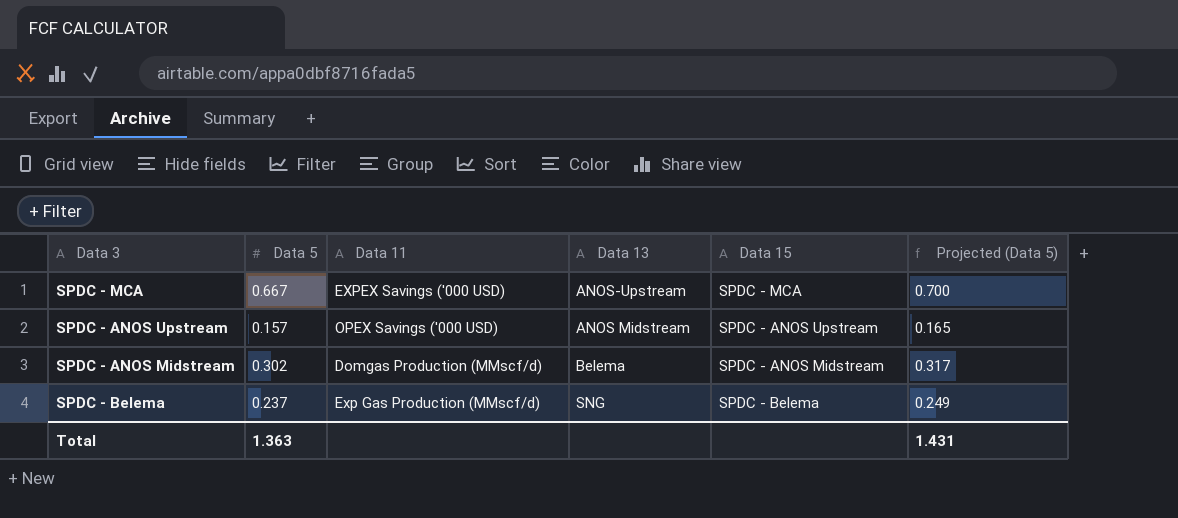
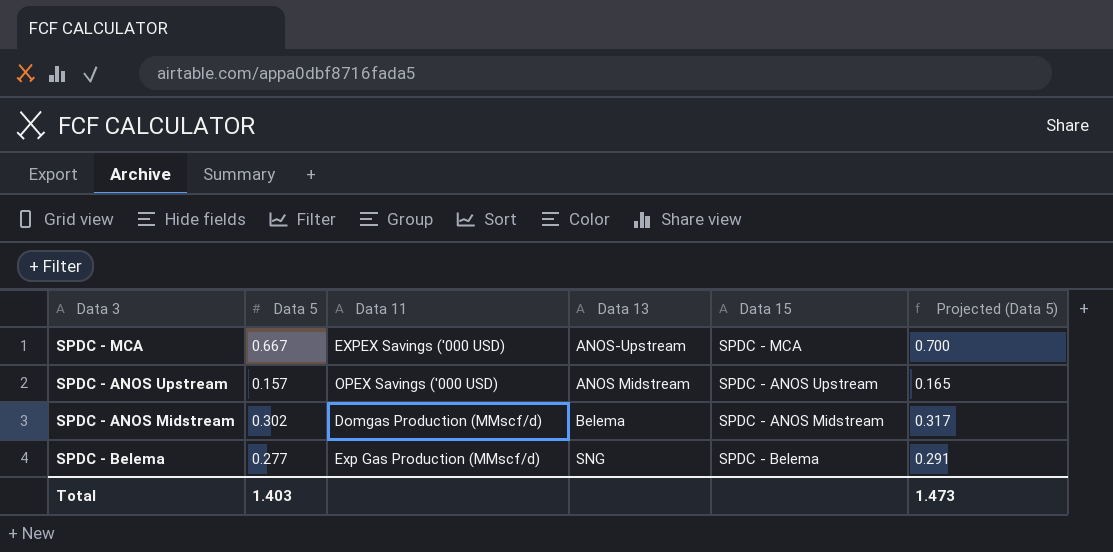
SPDC - Belema | Data 5: 0.237 -> 0.277
SPDC - Belema | Projected (Data 5): 0.249 -> 0.291
Total | Data 5: 1.363 -> 1.403
Total | Projected (Data 5): 1.431 -> 1.473

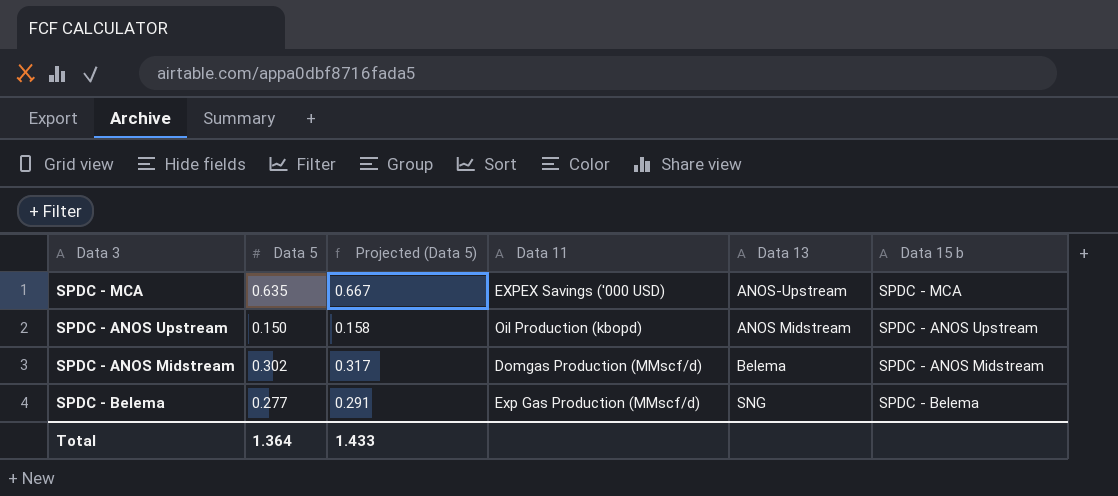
column Projected (Data 5) | position: 6 -> 3
column name: Data 15 -> Data 15 b
SPDC - MCA | Data 5: 0.667 -> 0.635
SPDC - MCA | Projected (Data 5): 0.700 -> 0.667
SPDC - ANOS Upstream | Data 5: 0.157 -> 0.150
SPDC - ANOS Upstream | Projected (Data 5): 0.165 -> 0.158
SPDC - ANOS Upstream | Data 11: OPEX Savings ('000 USD) -> Oil Production (kbopd)
Total | Data 5: 1.403 -> 1.364
Total | Projected (Data 5): 1.473 -> 1.433

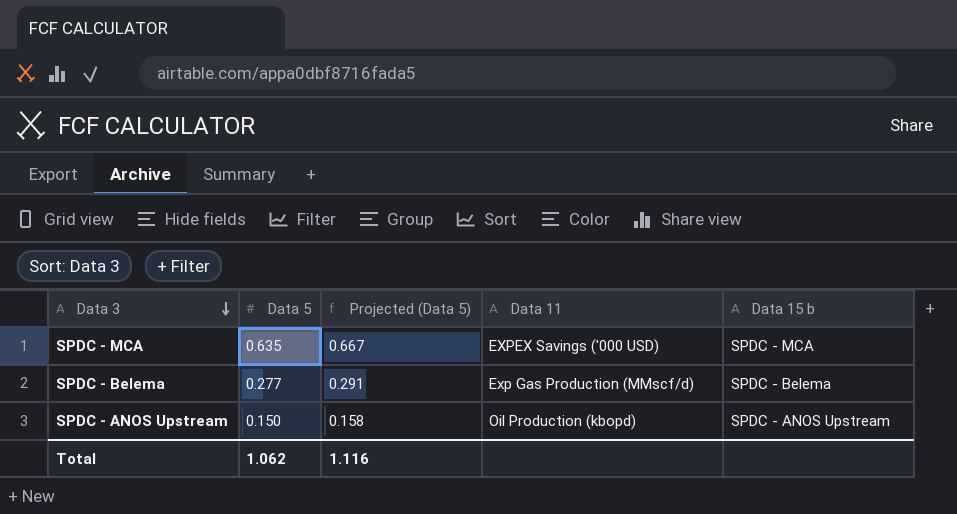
row order: none -> Data 3 descending
column Data 13 | position: 5 -> none
row SPDC - ANOS Midstream: 0.302 | 0.317 | Domgas Production (MMscf/d) | Belema | SPDC - ANOS Midstream -> none
Total | Data 5: 1.364 -> 1.062
Total | Projected (Data 5): 1.433 -> 1.116

